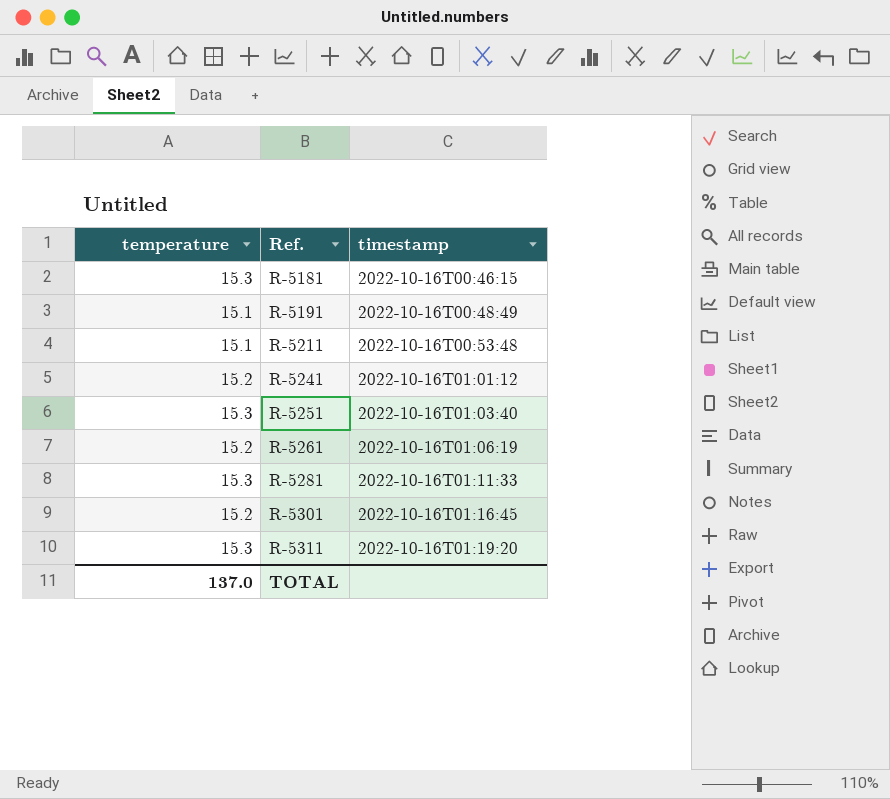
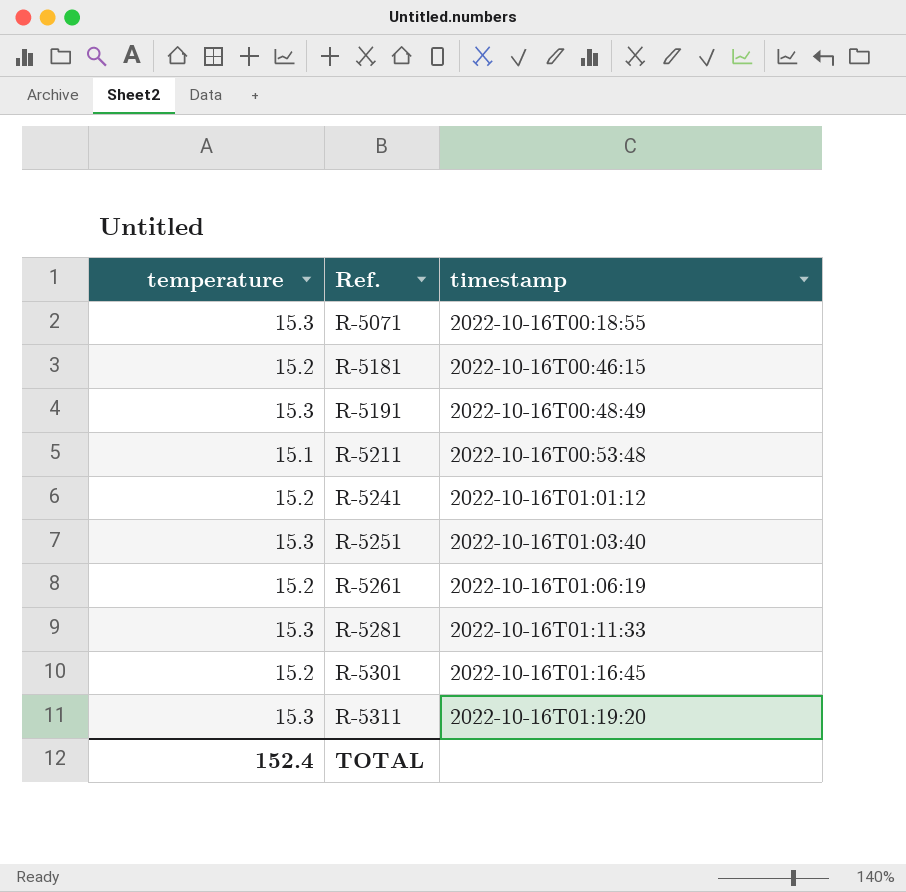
row R-5071: none -> 15.3 | 2022-10-16T00:18:55
R-5181 | temperature: 15.3 -> 15.2
R-5191 | temperature: 15.1 -> 15.3
TOTAL | temperature: 137.0 -> 152.4

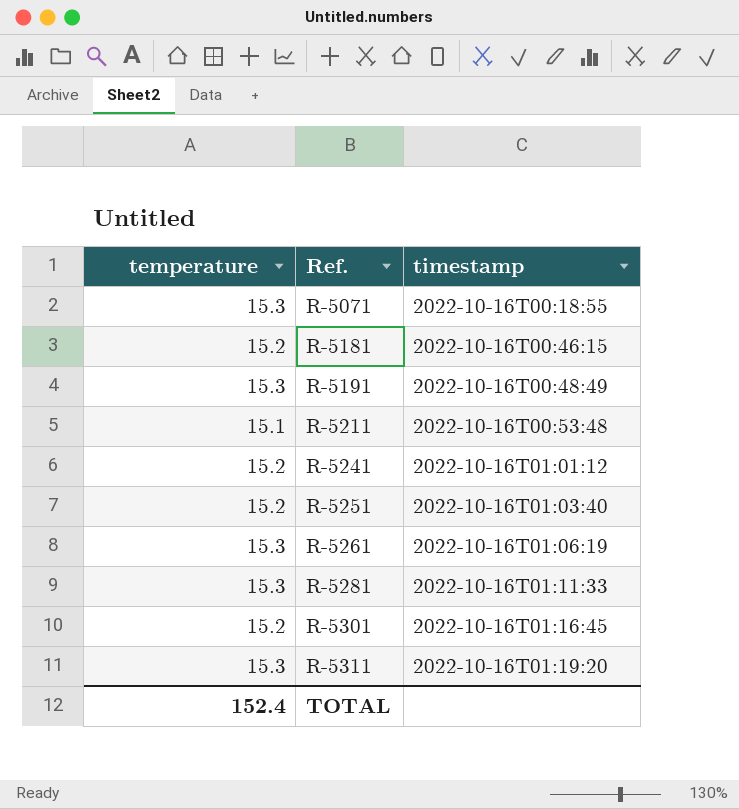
R-5251 | temperature: 15.3 -> 15.2
R-5261 | temperature: 15.2 -> 15.3

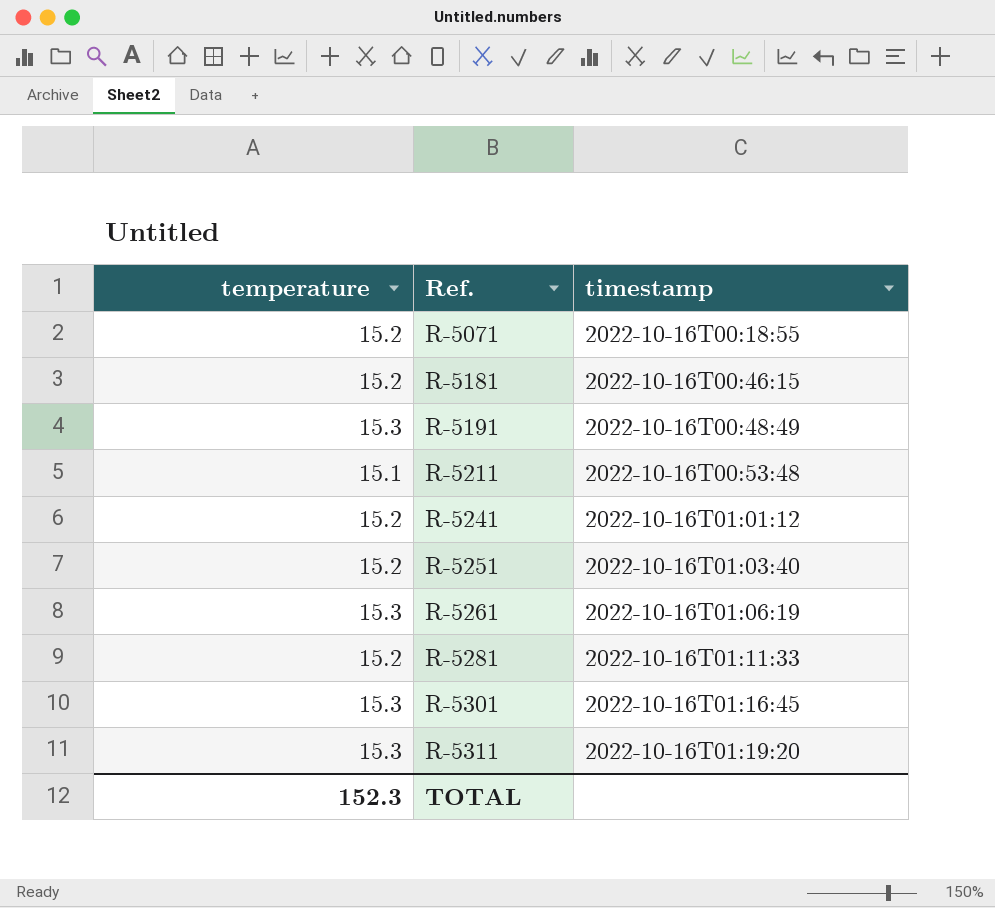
R-5071 | temperature: 15.3 -> 15.2
R-5281 | temperature: 15.3 -> 15.2
R-5301 | temperature: 15.2 -> 15.3
TOTAL | temperature: 152.4 -> 152.3

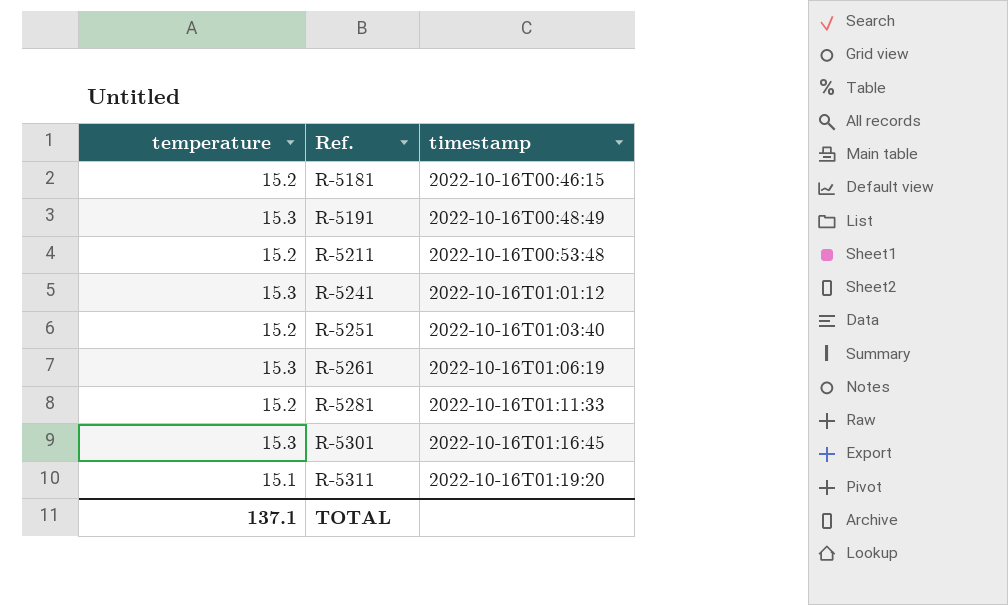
row R-5071: 15.2 | 2022-10-16T00:18:55 -> none
R-5211 | temperature: 15.1 -> 15.2
R-5241 | temperature: 15.2 -> 15.3
R-5311 | temperature: 15.3 -> 15.1
TOTAL | temperature: 152.3 -> 137.1

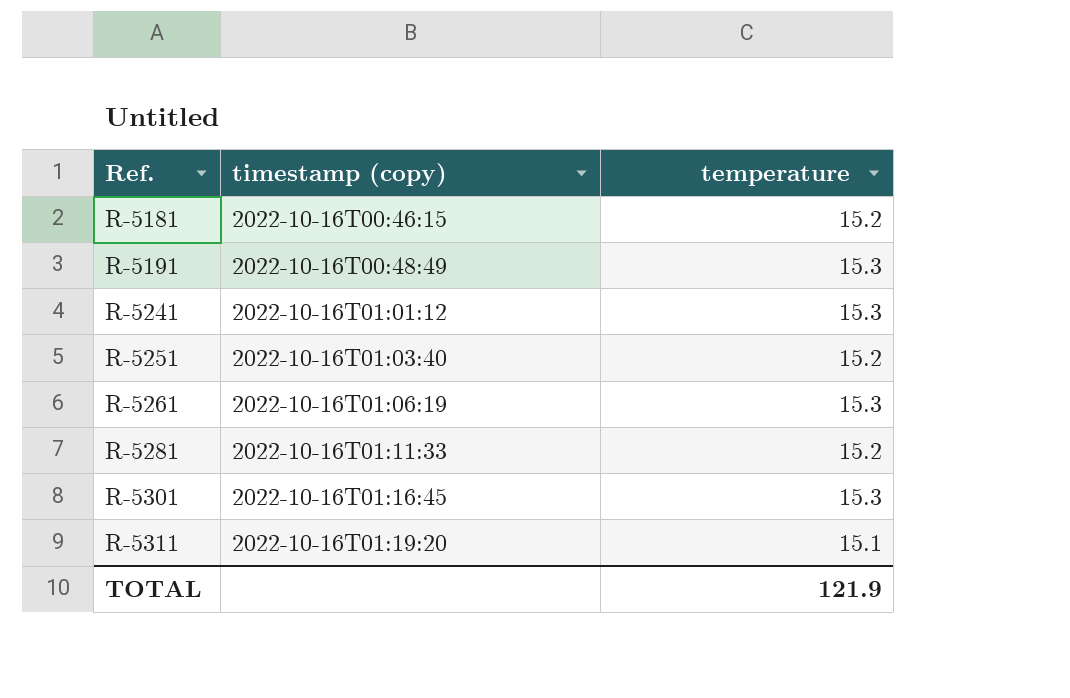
column name: timestamp -> timestamp (copy)
column temperature | position: 1 -> 3
row R-5211: 15.2 | 2022-10-16T00:53:48 -> none
TOTAL | temperature: 137.1 -> 121.9

